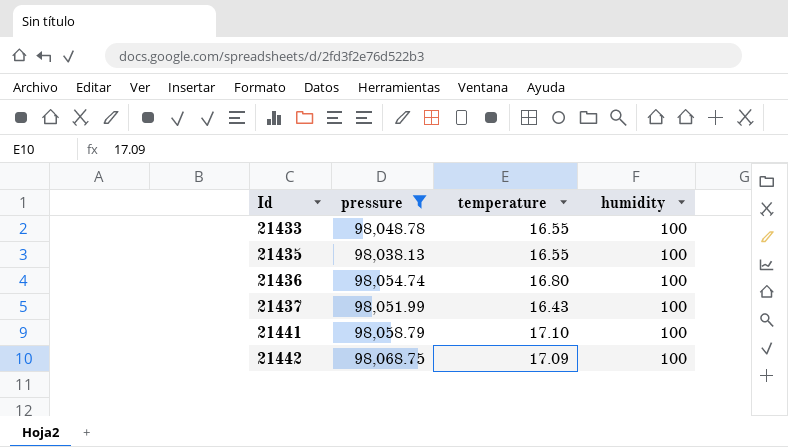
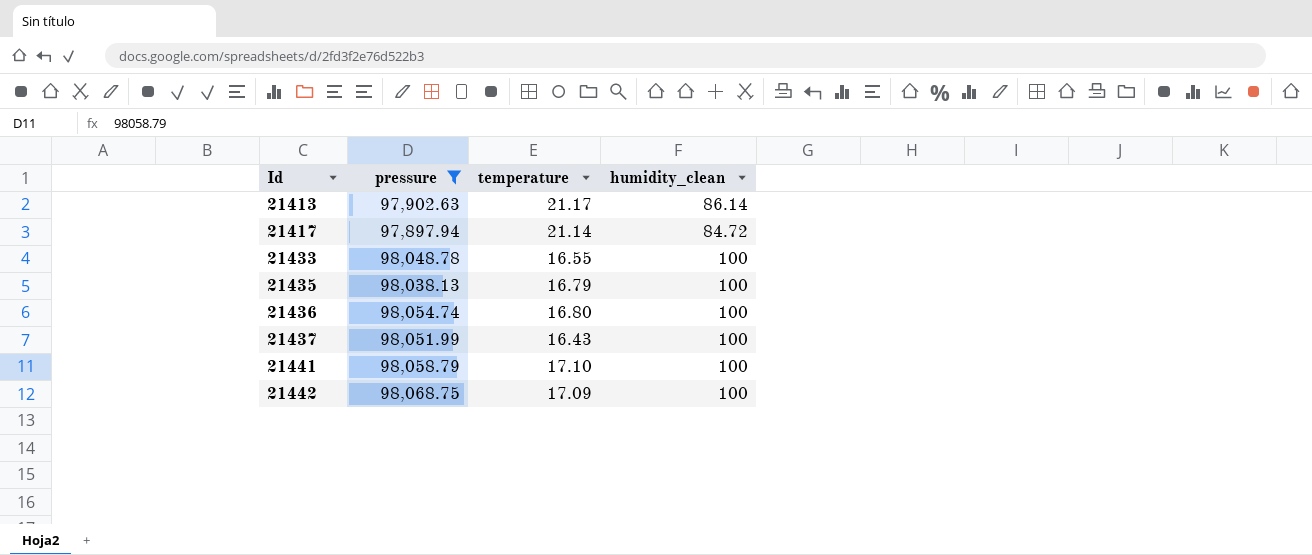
column name: humidity -> humidity_clean
row 21413: none -> 97,902.63 | 21.17 | 86.14
row 21417: none -> 97,897.94 | 21.14 | 84.72
21435 | temperature: 16.55 -> 16.79

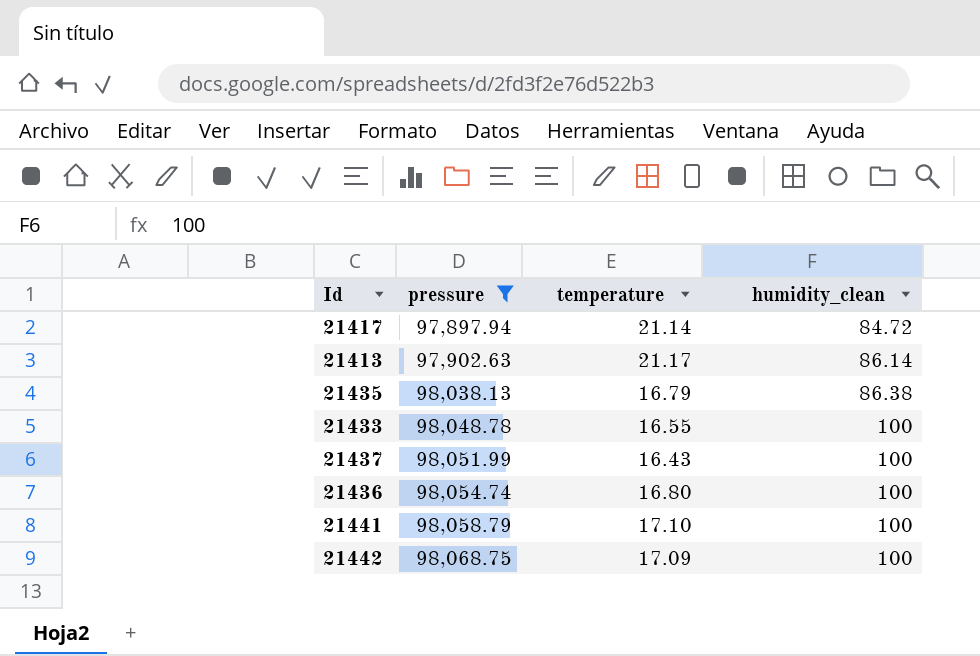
row order: Id ascending -> pressure ascending
21435 | humidity_clean: 100 -> 86.38

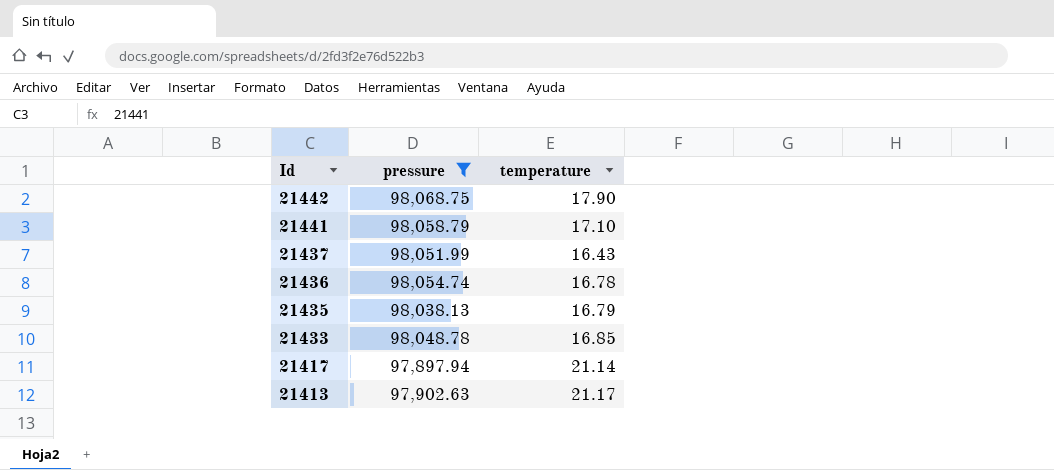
row order: pressure ascending -> Id descending
column humidity_clean | position: 4 -> none
21442 | temperature: 17.09 -> 17.90
21436 | temperature: 16.80 -> 16.78
21433 | temperature: 16.55 -> 16.85

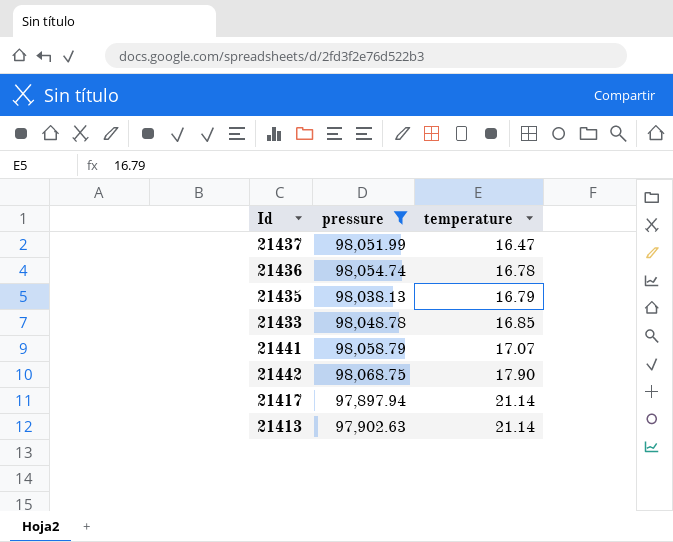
row order: Id descending -> temperature ascending
21437 | temperature: 16.43 -> 16.47
21441 | temperature: 17.10 -> 17.07
21413 | temperature: 21.17 -> 21.14

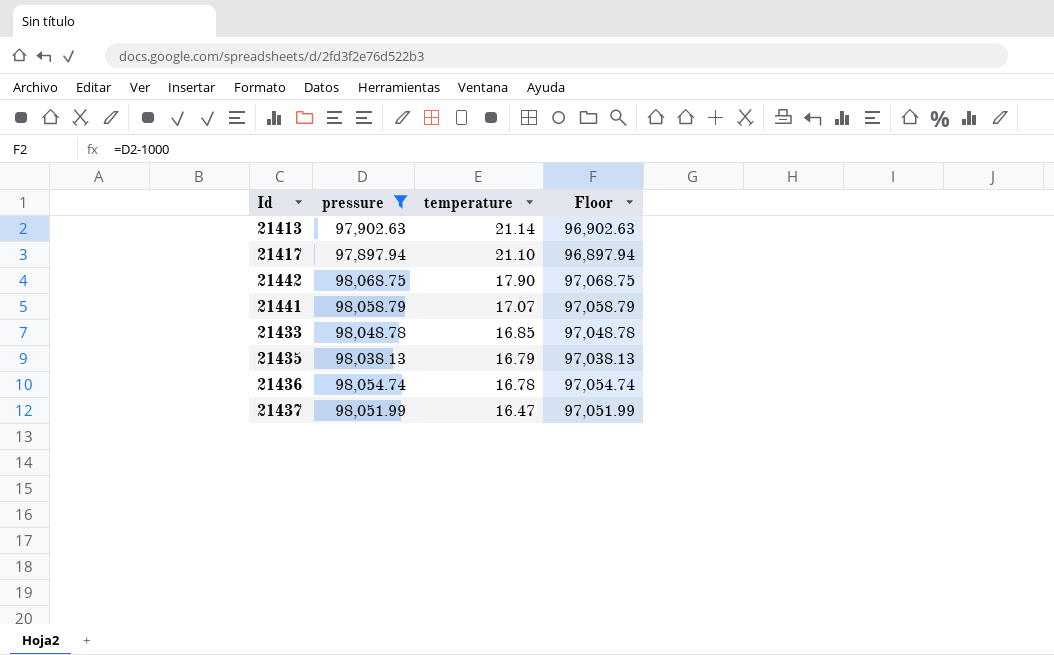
row order: temperature ascending -> temperature descending
column Floor | formula: none -> [pressure] - 1000
21417 | temperature: 21.14 -> 21.10

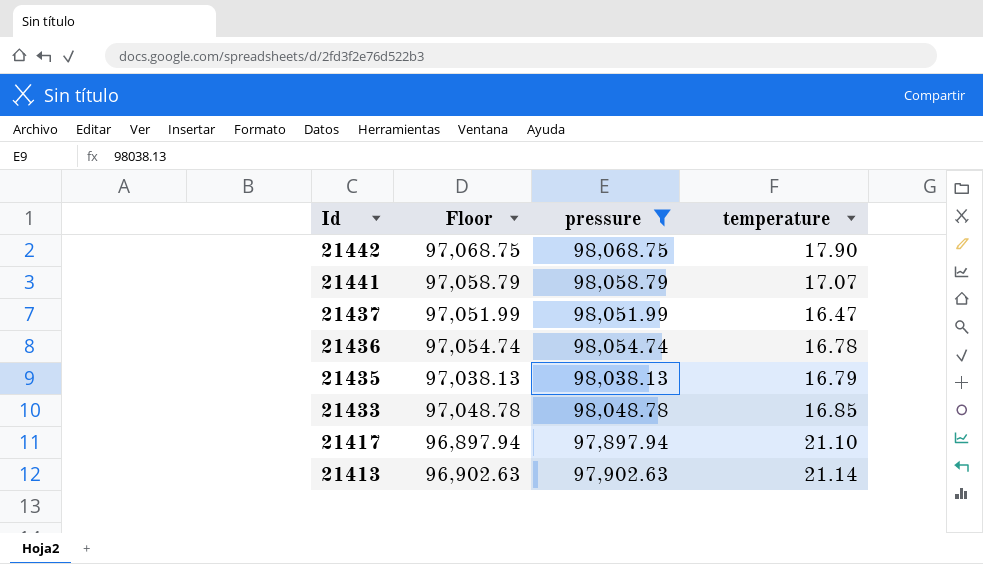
row order: temperature descending -> Id descending
column Floor | position: 4 -> 2

